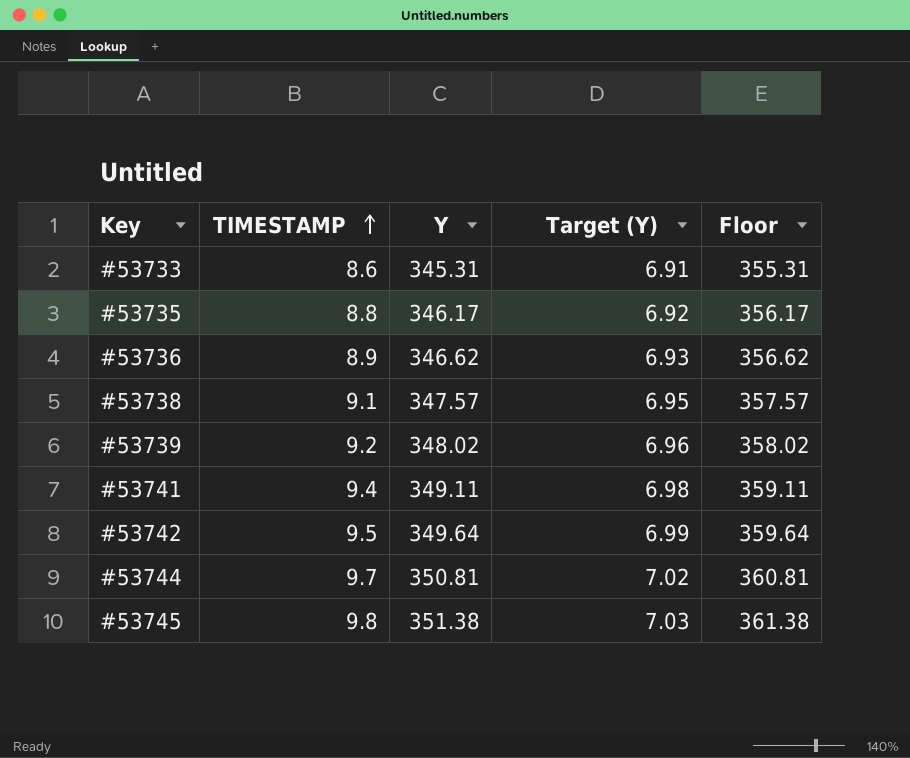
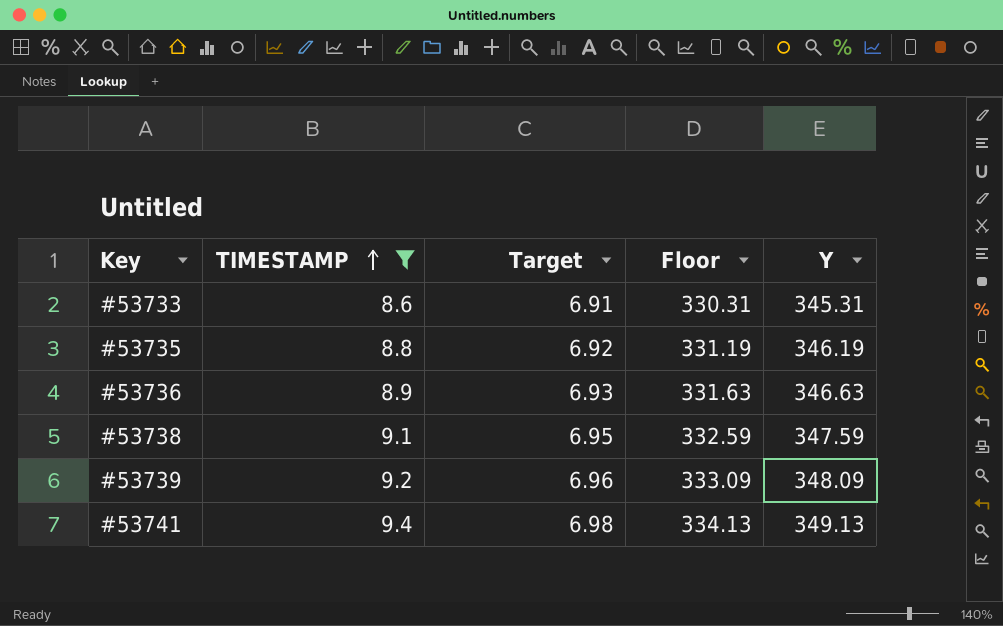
filter: none -> TIMESTAMP <= 9.4
column name: Target (Y) -> Target
column Floor | formula: [Y] + 10 -> [Y] - 15
column Y | position: 3 -> 5
#53735 | Y: 346.17 -> 346.19
#53736 | Y: 346.62 -> 346.63
#53738 | Y: 347.57 -> 347.59
#53739 | Y: 348.02 -> 348.09
#53741 | Y: 349.11 -> 349.13

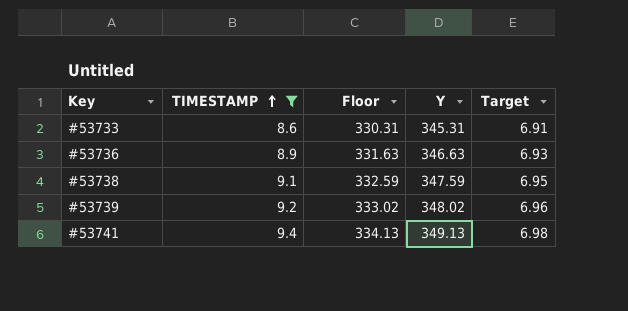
column Target | position: 3 -> 5
row #53735: 8.8 | 6.92 | 331.19 | 346.19 -> none
#53739 | Floor: 333.09 -> 333.02
#53739 | Y: 348.09 -> 348.02

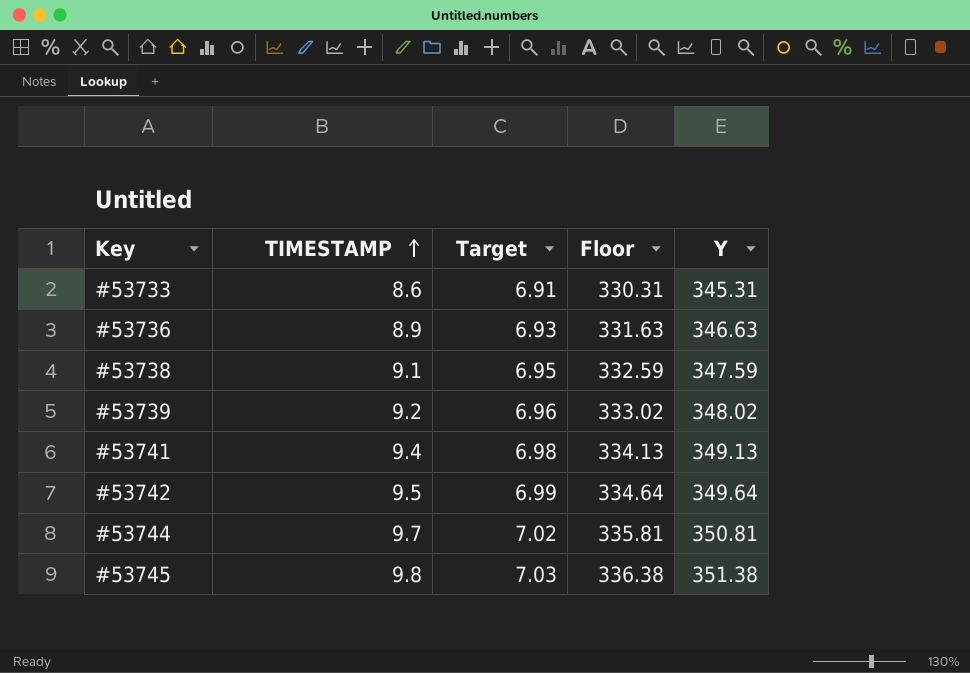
filter: TIMESTAMP <= 9.4 -> none
column Target | position: 5 -> 3

